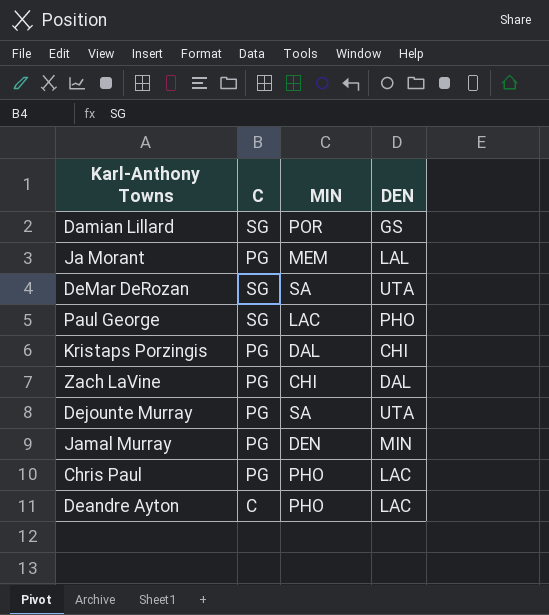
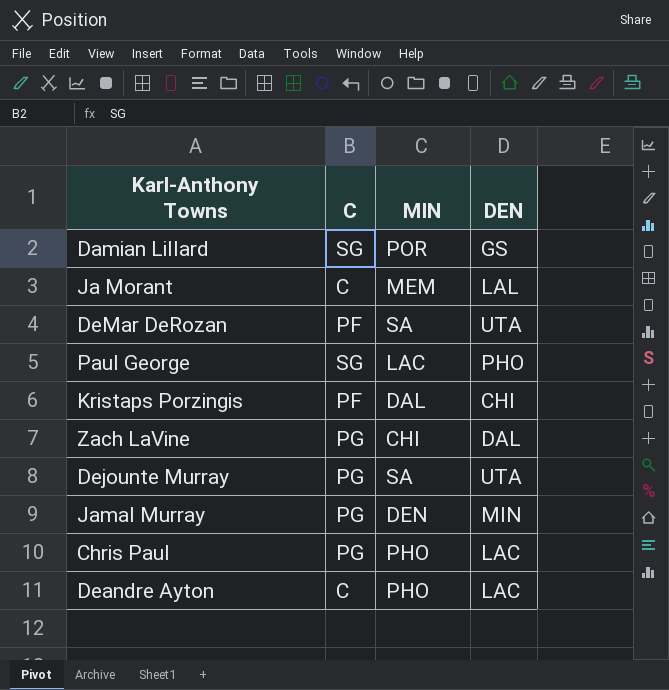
Ja Morant | C: PG -> C
DeMar DeRozan | C: SG -> PF
Kristaps Porzingis | C: PG -> PF

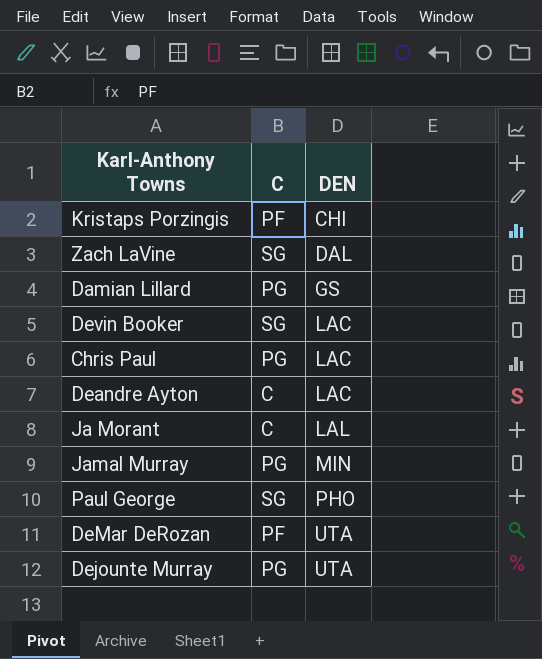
row order: none -> DEN ascending
column MIN | position: 3 -> none
Zach LaVine | C: PG -> SG
Damian Lillard | C: SG -> PG
row Devin Booker: none -> SG | LAC

